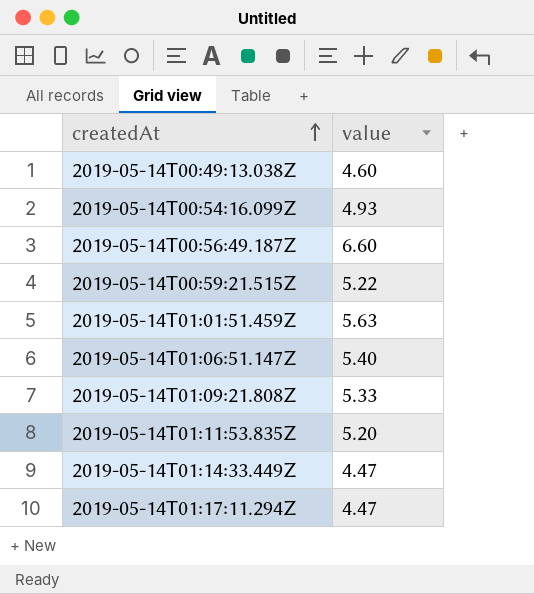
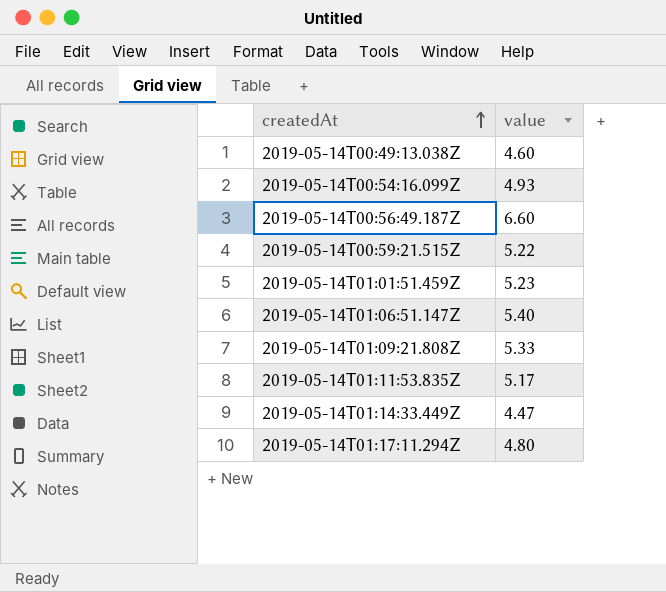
2019-05-14T01:01:51.459Z | value: 5.63 -> 5.23
2019-05-14T01:11:53.835Z | value: 5.20 -> 5.17
2019-05-14T01:17:11.294Z | value: 4.47 -> 4.80

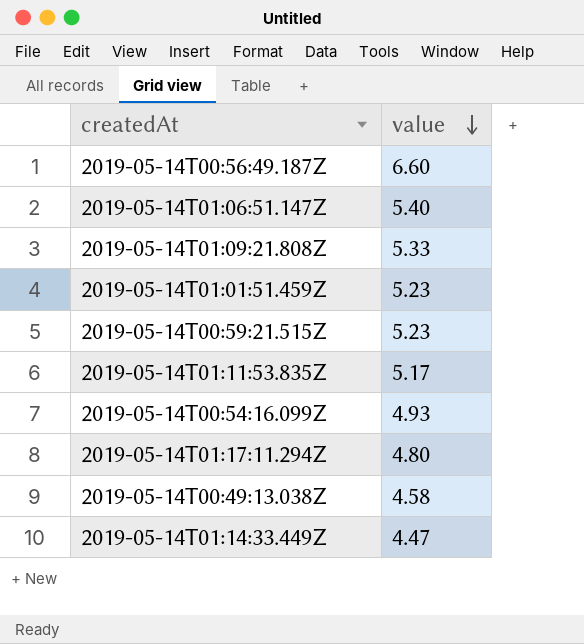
row order: createdAt ascending -> value descending
2019-05-14T00:59:21.515Z | value: 5.22 -> 5.23
2019-05-14T00:49:13.038Z | value: 4.60 -> 4.58

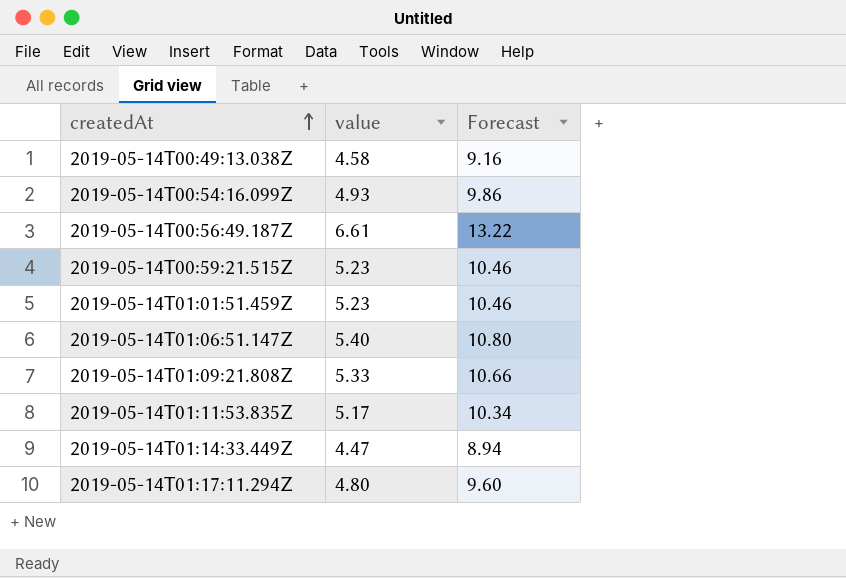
row order: value descending -> createdAt ascending
column Forecast | formula: none -> [value] * 2
2019-05-14T00:56:49.187Z | value: 6.60 -> 6.61

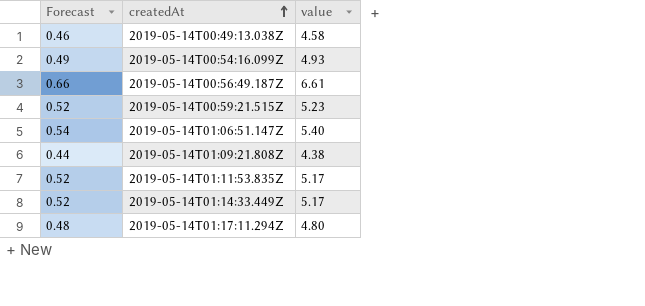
column Forecast | formula: [value] * 2 -> [value] * 0.1
column Forecast | position: 3 -> 1
row 2019-05-14T01:01:51.459Z: 5.23 | 10.46 -> none
2019-05-14T01:09:21.808Z | value: 5.33 -> 4.38
2019-05-14T01:14:33.449Z | value: 4.47 -> 5.17

